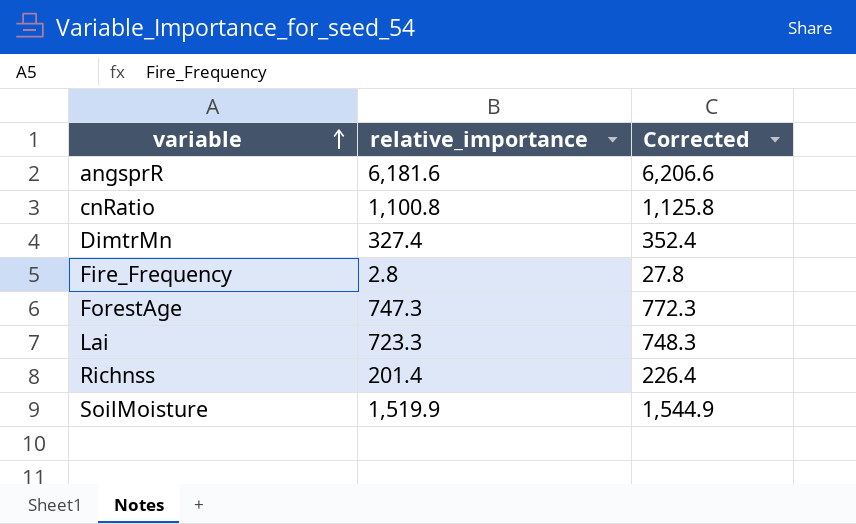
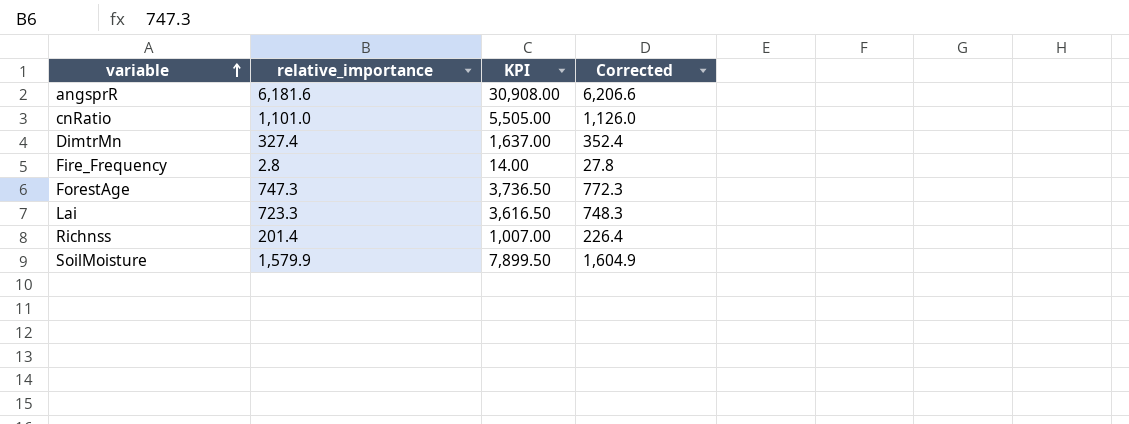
column KPI | formula: none -> [relative_importance] * 5
cnRatio | relative_importance: 1,100.8 -> 1,101.0
cnRatio | Corrected: 1,125.8 -> 1,126.0
SoilMoisture | relative_importance: 1,519.9 -> 1,579.9
SoilMoisture | Corrected: 1,544.9 -> 1,604.9

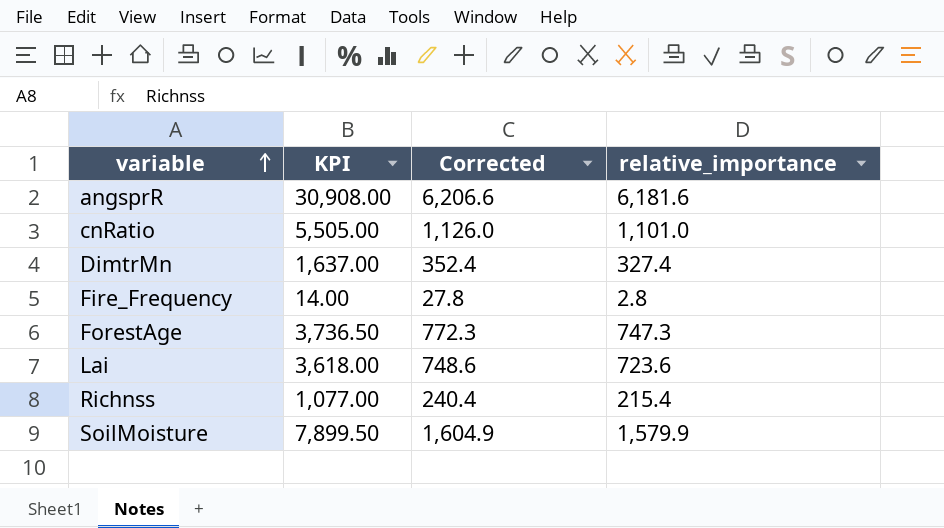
column relative_importance | position: 2 -> 4
Lai | KPI: 3,616.50 -> 3,618.00
Lai | Corrected: 748.3 -> 748.6
Lai | relative_importance: 723.3 -> 723.6
Richnss | KPI: 1,007.00 -> 1,077.00
Richnss | Corrected: 226.4 -> 240.4
Richnss | relative_importance: 201.4 -> 215.4

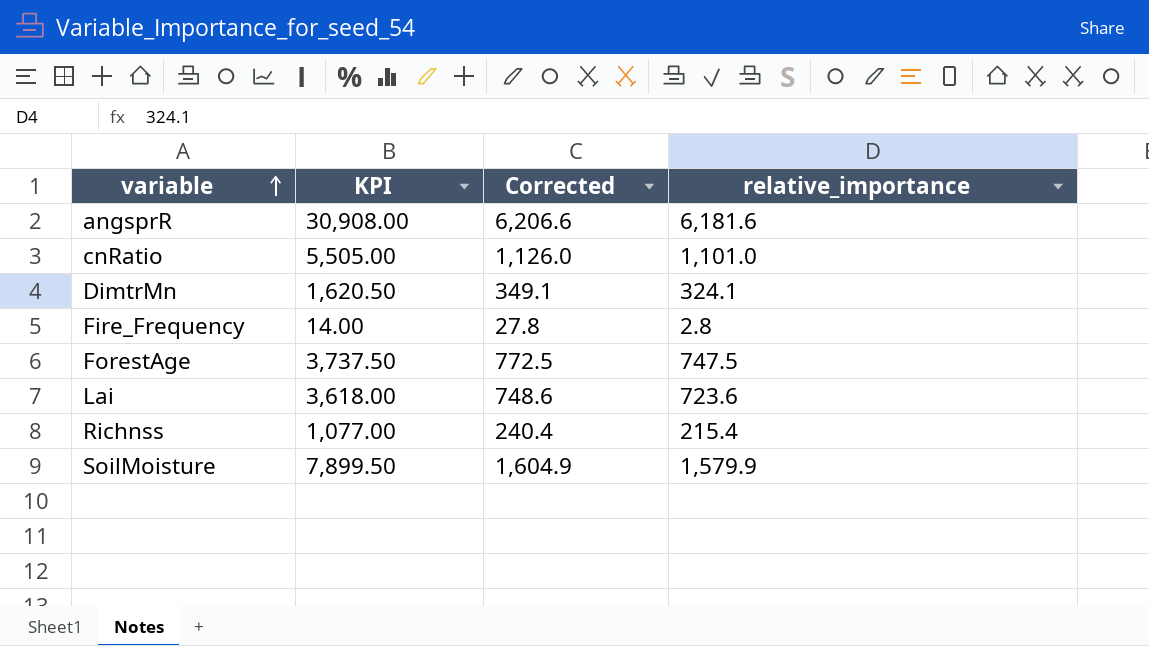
DimtrMn | KPI: 1,637.00 -> 1,620.50
DimtrMn | Corrected: 352.4 -> 349.1
DimtrMn | relative_importance: 327.4 -> 324.1
ForestAge | KPI: 3,736.50 -> 3,737.50
ForestAge | Corrected: 772.3 -> 772.5
ForestAge | relative_importance: 747.3 -> 747.5

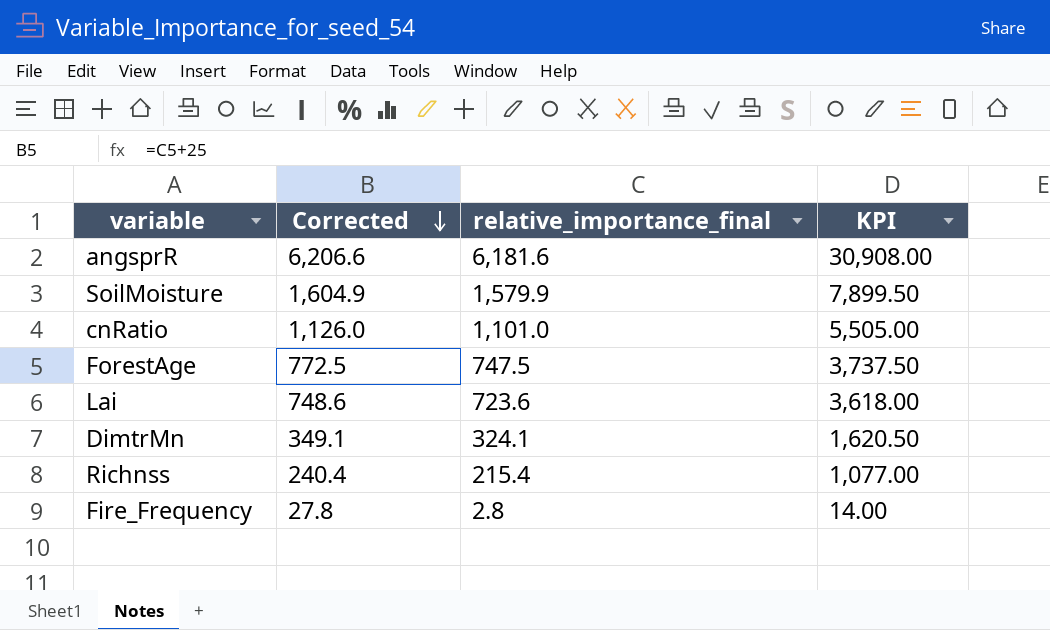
row order: variable ascending -> Corrected descending
column name: relative_importance -> relative_importance_final
column KPI | position: 2 -> 4

